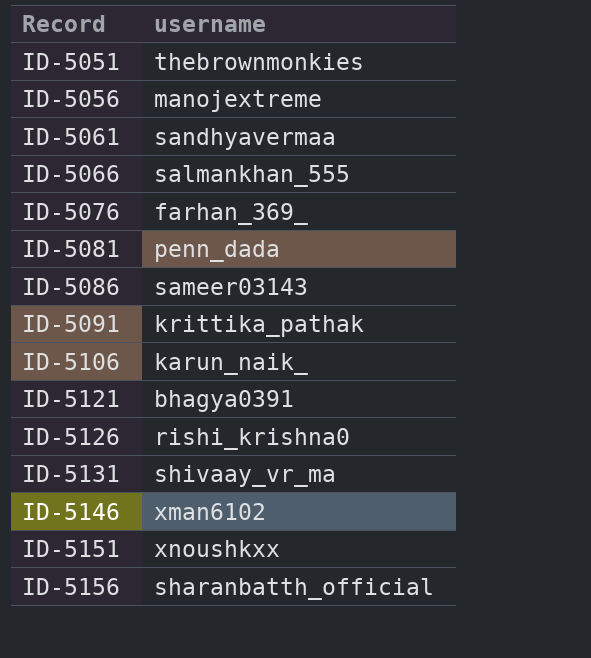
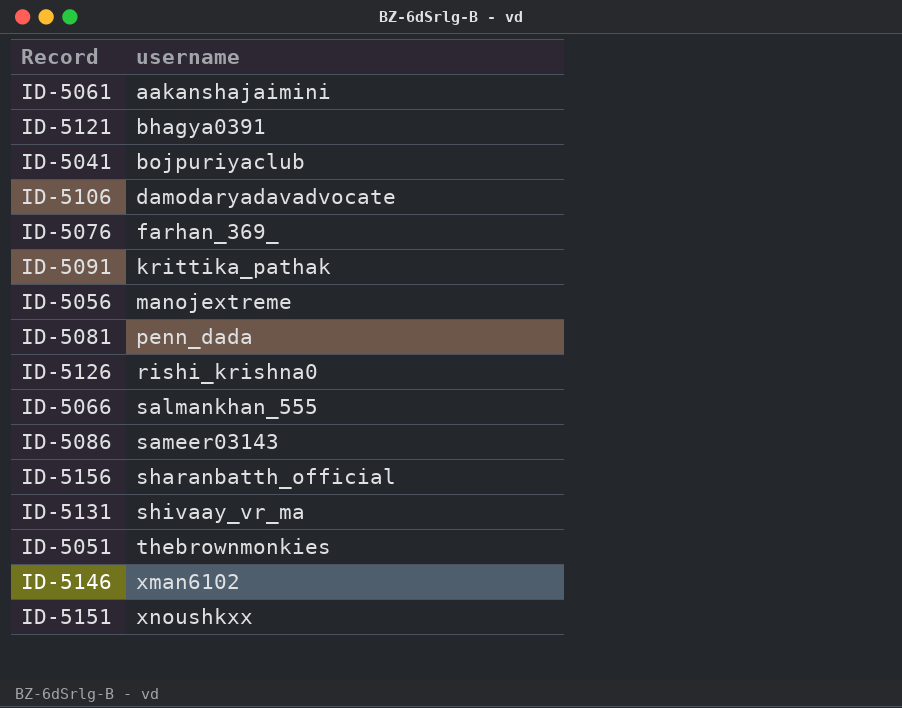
row order: Record ascending -> username ascending
ID-5061 | username: sandhyavermaa -> aakanshajaimini
row ID-5041: none -> bojpuriyaclub
ID-5106 | username: karun_naik_ -> damodaryadavadvocate

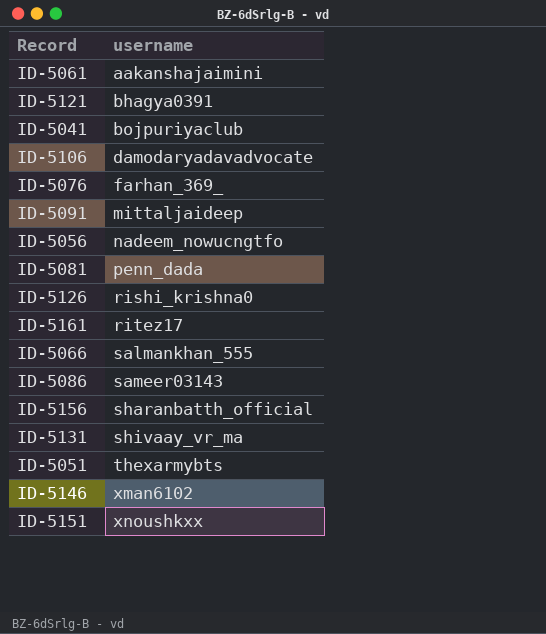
ID-5091 | username: krittika_pathak -> mittaljaideep
ID-5056 | username: manojextreme -> nadeem_nowucngtfo
row ID-5161: none -> ritez17
ID-5051 | username: thebrownmonkies -> thexarmybts

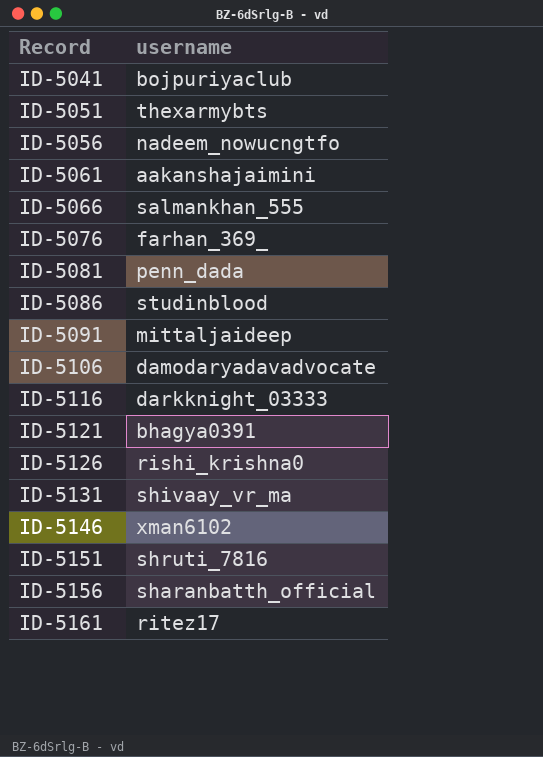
row order: username ascending -> Record ascending
ID-5086 | username: sameer03143 -> studinblood
row ID-5116: none -> darkknight_03333
ID-5151 | username: xnoushkxx -> shruti_7816

